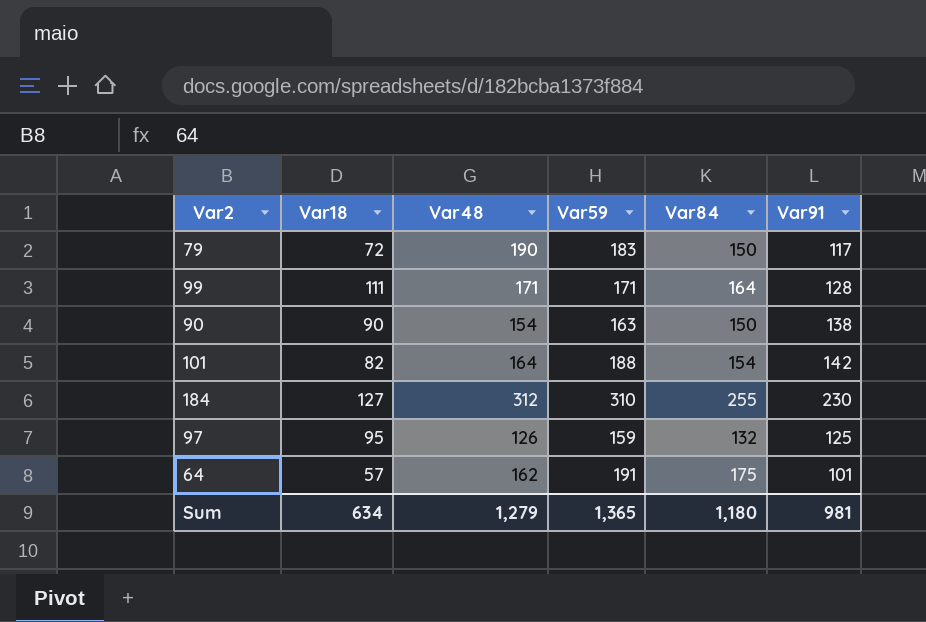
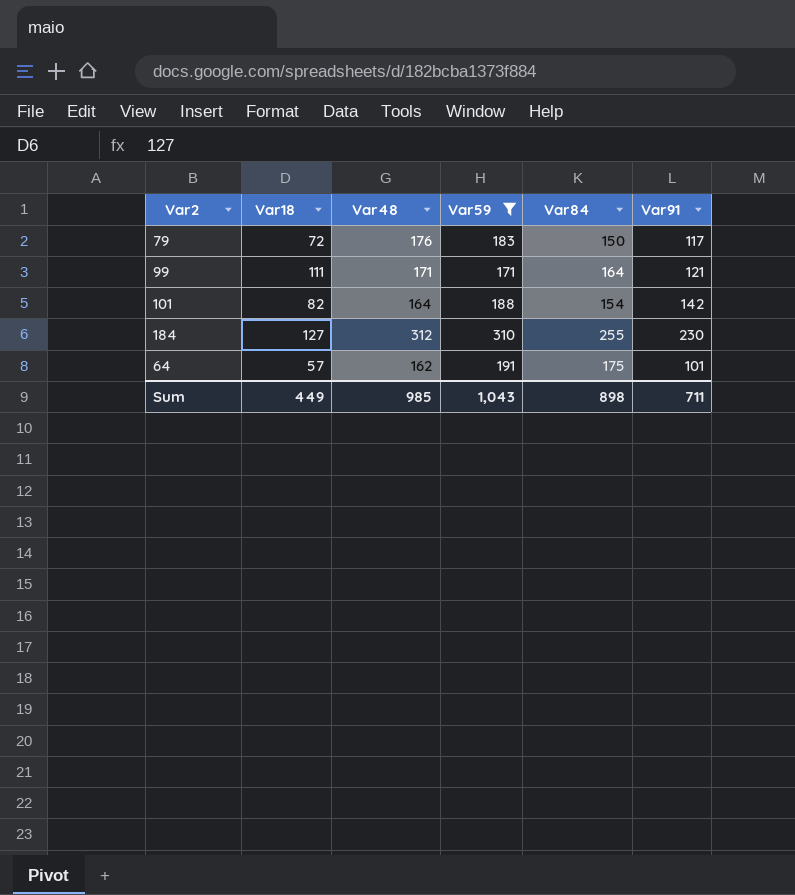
filter: none -> Var59 >= 171
79 | Var48: 190 -> 176
99 | Var91: 128 -> 121
Sum | Var18: 634 -> 449
Sum | Var48: 1,279 -> 985
Sum | Var59: 1,365 -> 1,043
Sum | Var84: 1,180 -> 898
Sum | Var91: 981 -> 711

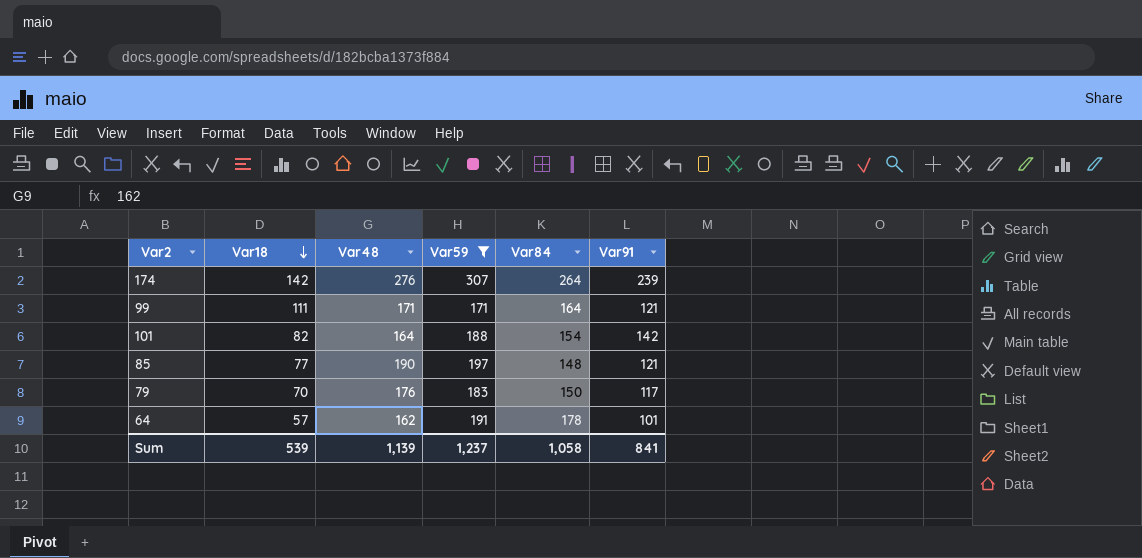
row order: none -> Var18 descending
row 184: 127 | 312 | 310 | 255 | 230 -> none
row 174: none -> 142 | 276 | 307 | 264 | 239
row 85: none -> 77 | 190 | 197 | 148 | 121
79 | Var18: 72 -> 70
64 | Var84: 175 -> 178
Sum | Var18: 449 -> 539
Sum | Var48: 985 -> 1,139
Sum | Var59: 1,043 -> 1,237
Sum | Var84: 898 -> 1,058
Sum | Var91: 711 -> 841

